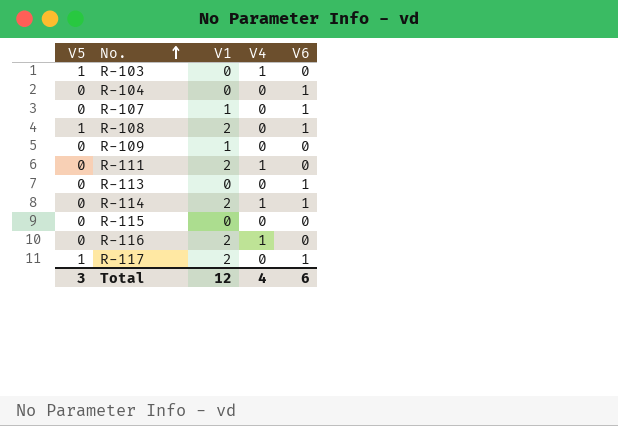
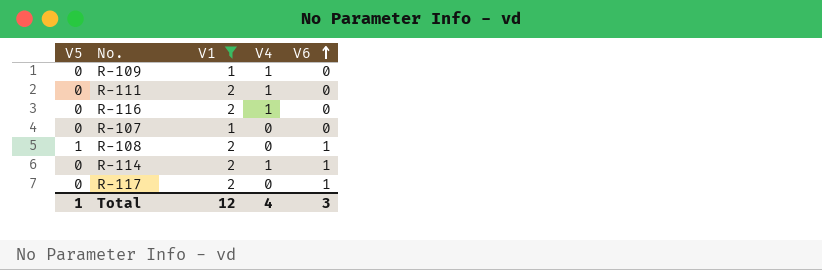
filter: none -> V1 != 0
row order: No. ascending -> V6 ascending
R-109 | V4: 0 -> 1
R-107 | V6: 1 -> 0
R-117 | V5: 1 -> 0
Total | V5: 3 -> 1
Total | V6: 6 -> 3

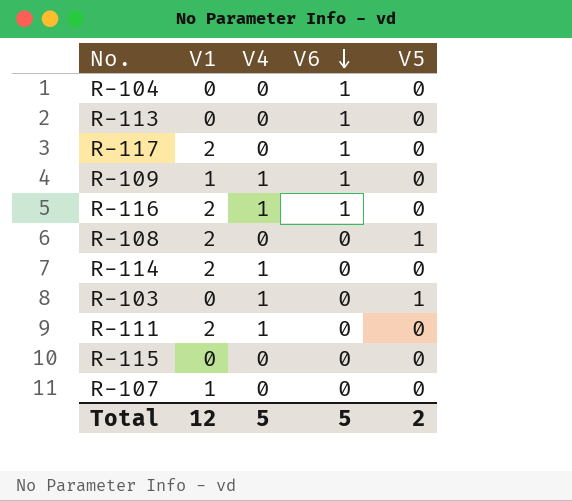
filter: V1 != 0 -> none
row order: V6 ascending -> V6 descending
column V5 | position: 1 -> 5
R-109 | V6: 0 -> 1
R-116 | V6: 0 -> 1
R-108 | V6: 1 -> 0
R-114 | V6: 1 -> 0
Total | V4: 4 -> 5
Total | V6: 3 -> 5
Total | V5: 1 -> 2

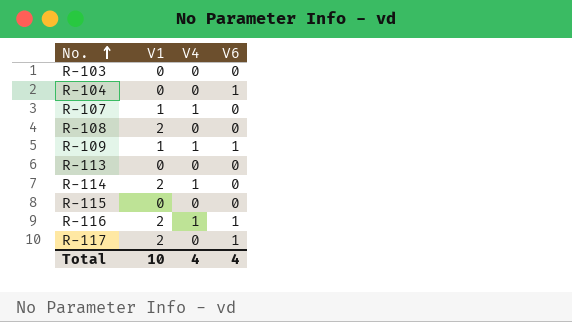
row order: V6 descending -> No. ascending
column V5 | position: 5 -> none
row R-111: 2 | 1 | 0 | 0 -> none
R-103 | V4: 1 -> 0
R-107 | V4: 0 -> 1
R-113 | V6: 1 -> 0
Total | V1: 12 -> 10
Total | V4: 5 -> 4
Total | V6: 5 -> 4

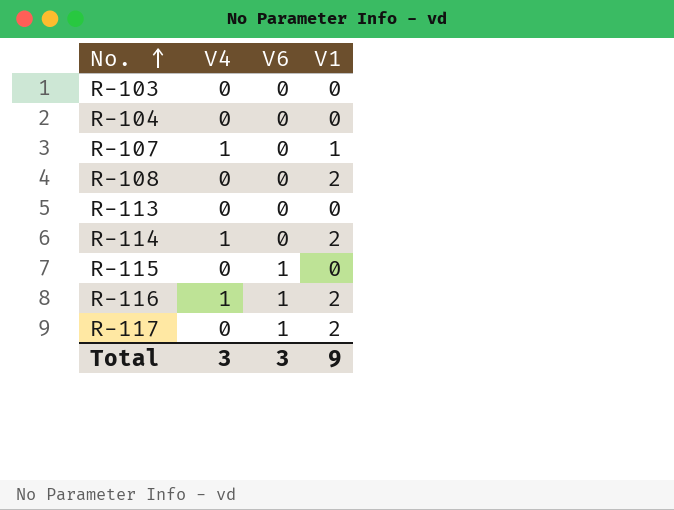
column V1 | position: 2 -> 4
row R-109: 1 | 1 | 1 -> none
R-104 | V6: 1 -> 0
R-115 | V6: 0 -> 1
Total | V4: 4 -> 3
Total | V6: 4 -> 3
Total | V1: 10 -> 9

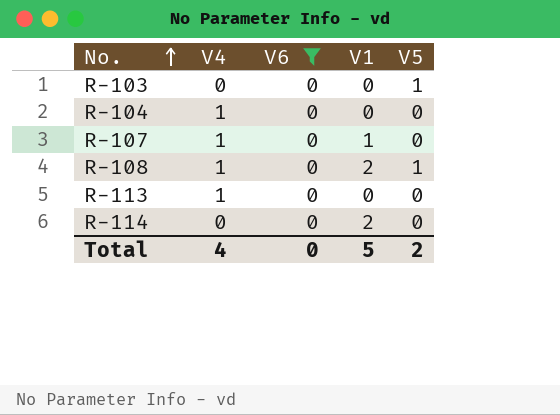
filter: none -> V6 = 0
column V5 | position: none -> 5
R-104 | V4: 0 -> 1
R-108 | V4: 0 -> 1
R-113 | V4: 0 -> 1
R-114 | V4: 1 -> 0
Total | V4: 3 -> 4
Total | V6: 3 -> 0
Total | V1: 9 -> 5

